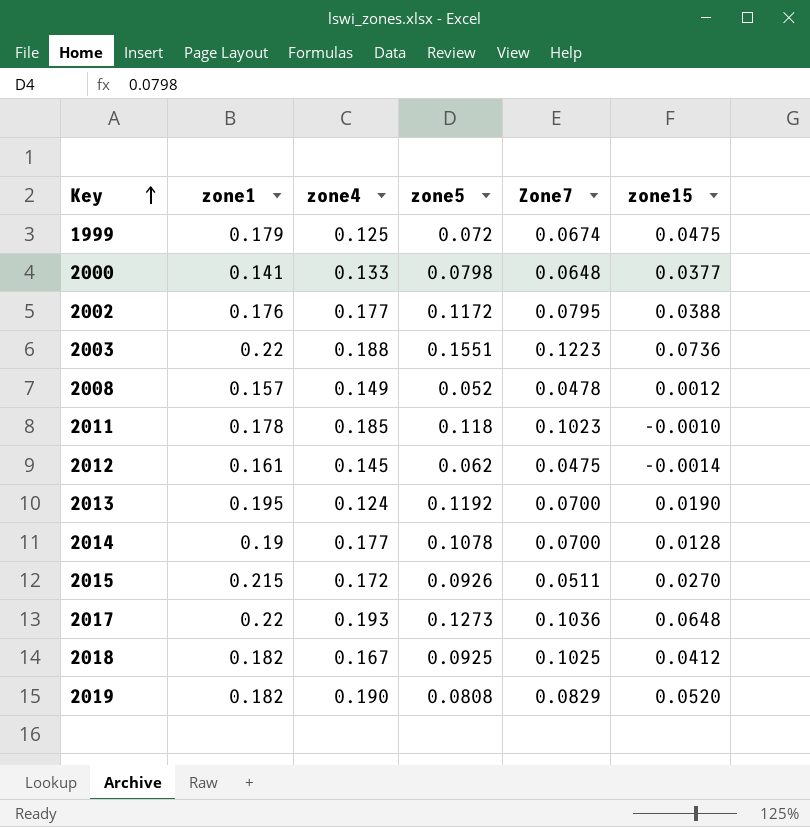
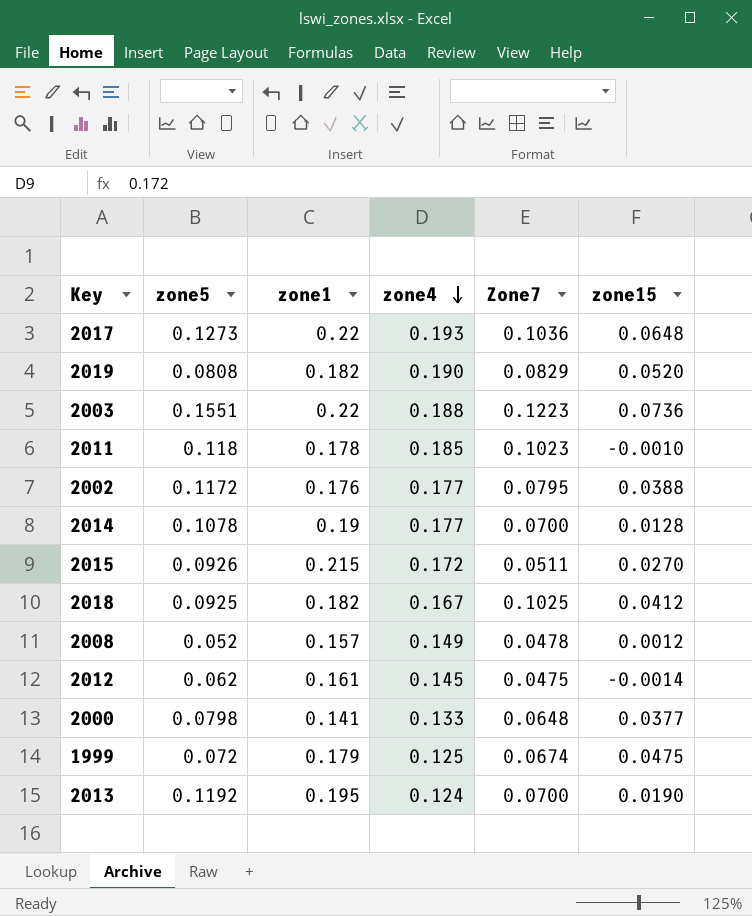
row order: Key ascending -> zone4 descending
column zone5 | position: 4 -> 2

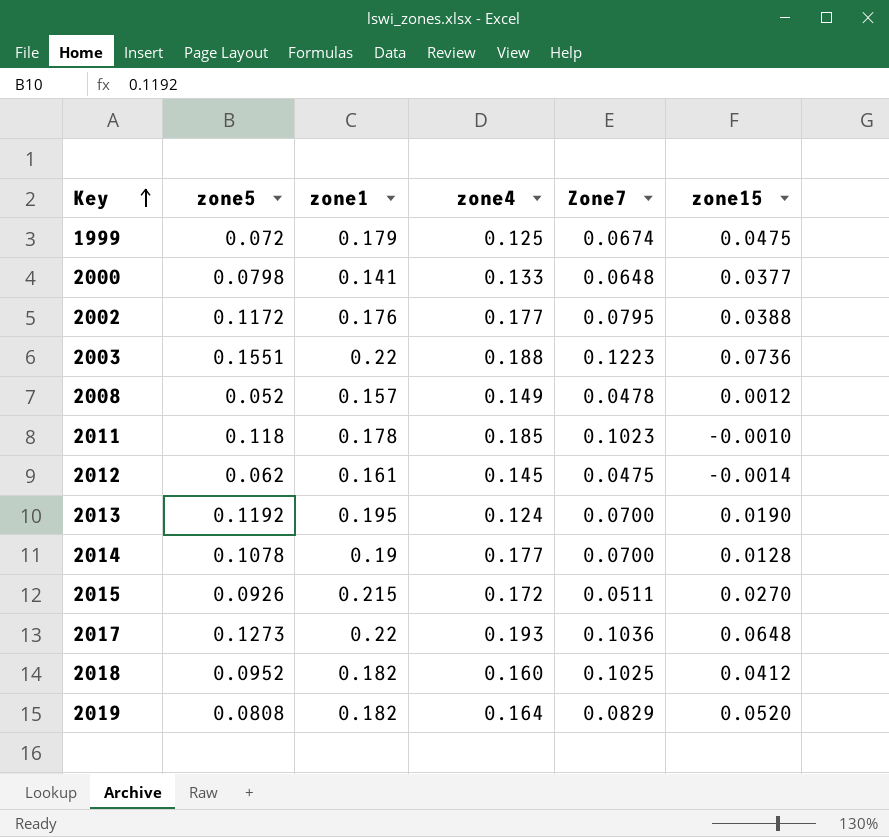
row order: zone4 descending -> Key ascending
2018 | zone5: 0.0925 -> 0.0952
2018 | zone4: 0.167 -> 0.160
2019 | zone4: 0.190 -> 0.164

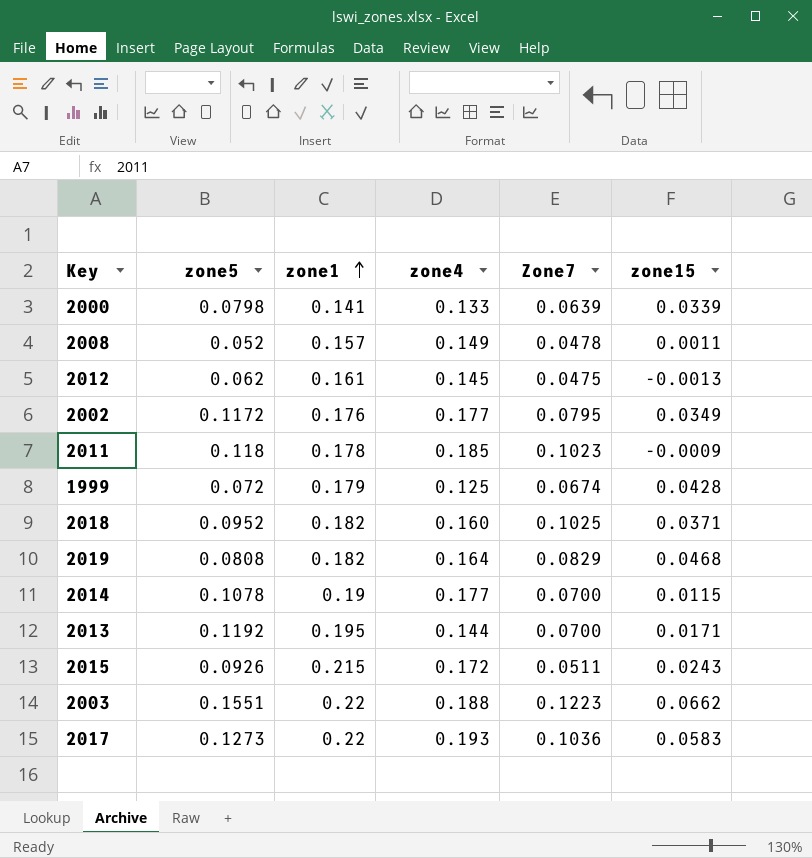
row order: Key ascending -> zone1 ascending
2000 | Zone7: 0.0648 -> 0.0639
2000 | zone15: 0.0377 -> 0.0339
2008 | zone15: 0.0012 -> 0.0011
2012 | zone15: -0.0014 -> -0.0013
2002 | zone15: 0.0388 -> 0.0349
2011 | zone15: -0.0010 -> -0.0009
1999 | zone15: 0.0475 -> 0.0428
2018 | zone15: 0.0412 -> 0.0371
2019 | zone15: 0.0520 -> 0.0468
2014 | zone15: 0.0128 -> 0.0115
2013 | zone4: 0.124 -> 0.144
2013 | zone15: 0.0190 -> 0.0171
2015 | zone15: 0.0270 -> 0.0243
2003 | zone15: 0.0736 -> 0.0662
2017 | zone15: 0.0648 -> 0.0583

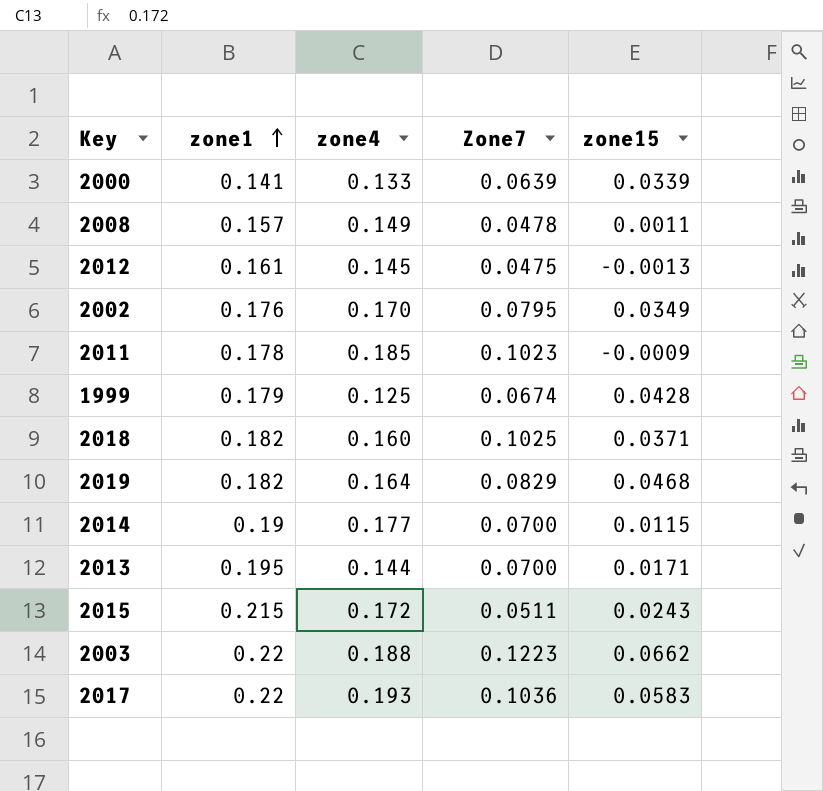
column zone5 | position: 2 -> none
2002 | zone4: 0.177 -> 0.170

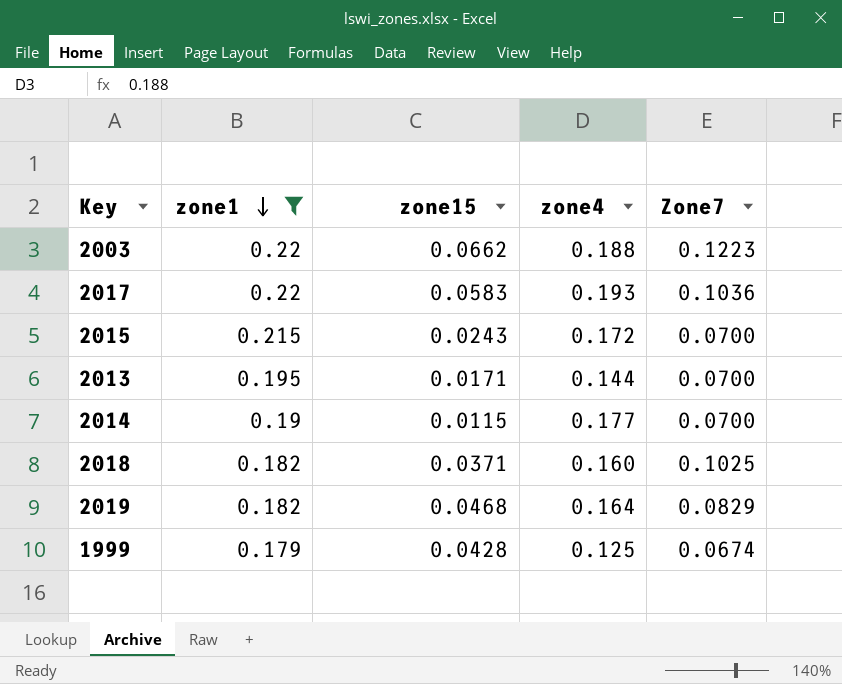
filter: none -> zone1 >= 0.179
row order: zone1 ascending -> zone1 descending
column zone15 | position: 5 -> 3
2015 | Zone7: 0.0511 -> 0.0700

